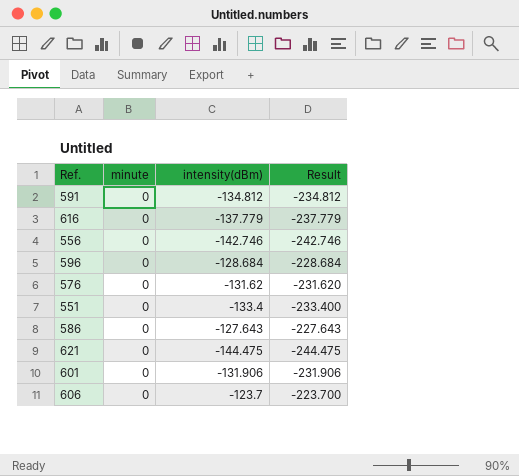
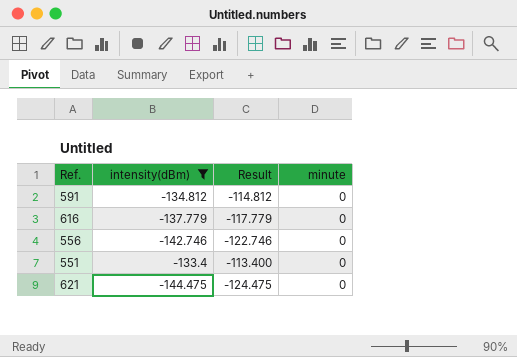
filter: none -> intensity(dBm) <= -133.4
column Result | formula: [intensity(dBm)] - 100 -> [intensity(dBm)] + 20
column minute | position: 2 -> 4

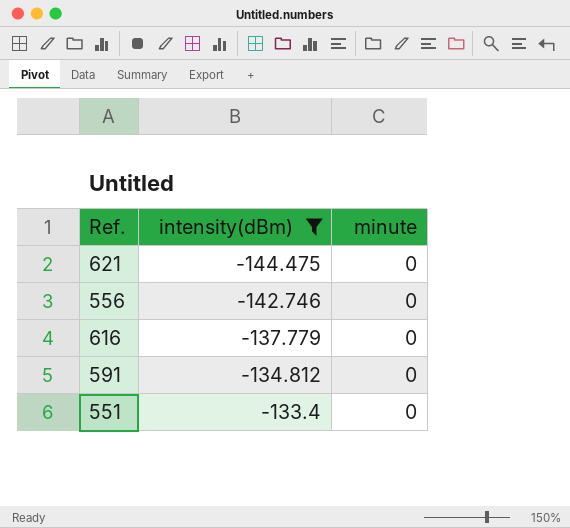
row order: none -> intensity(dBm) ascending
column Result | formula: [intensity(dBm)] + 20 -> none

